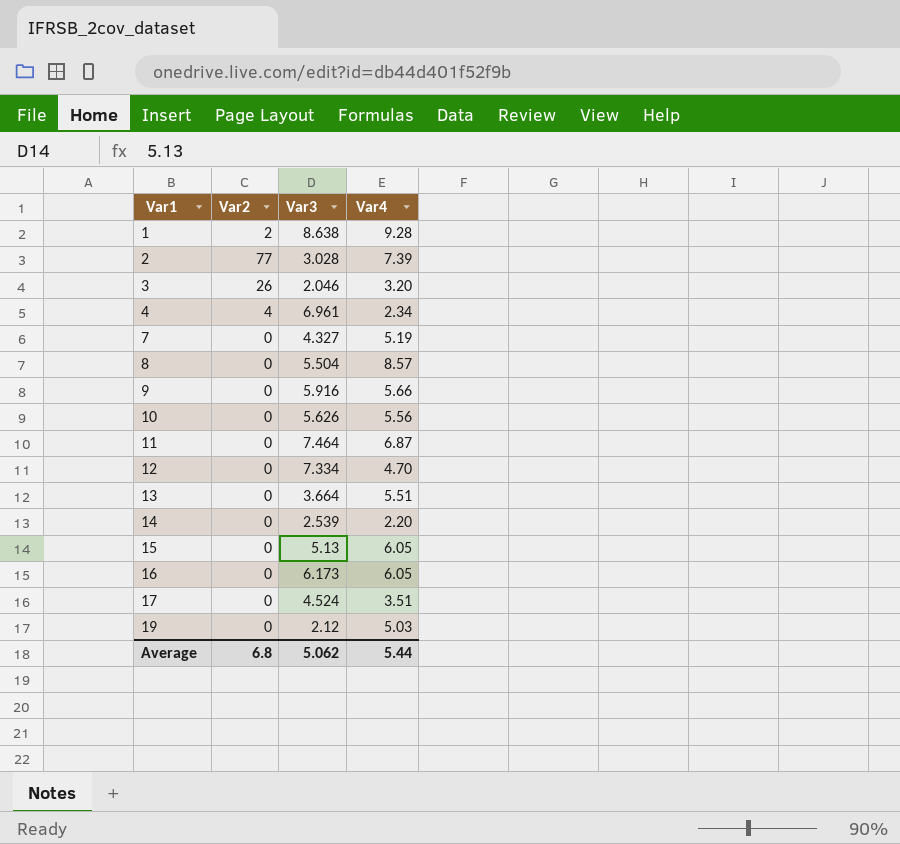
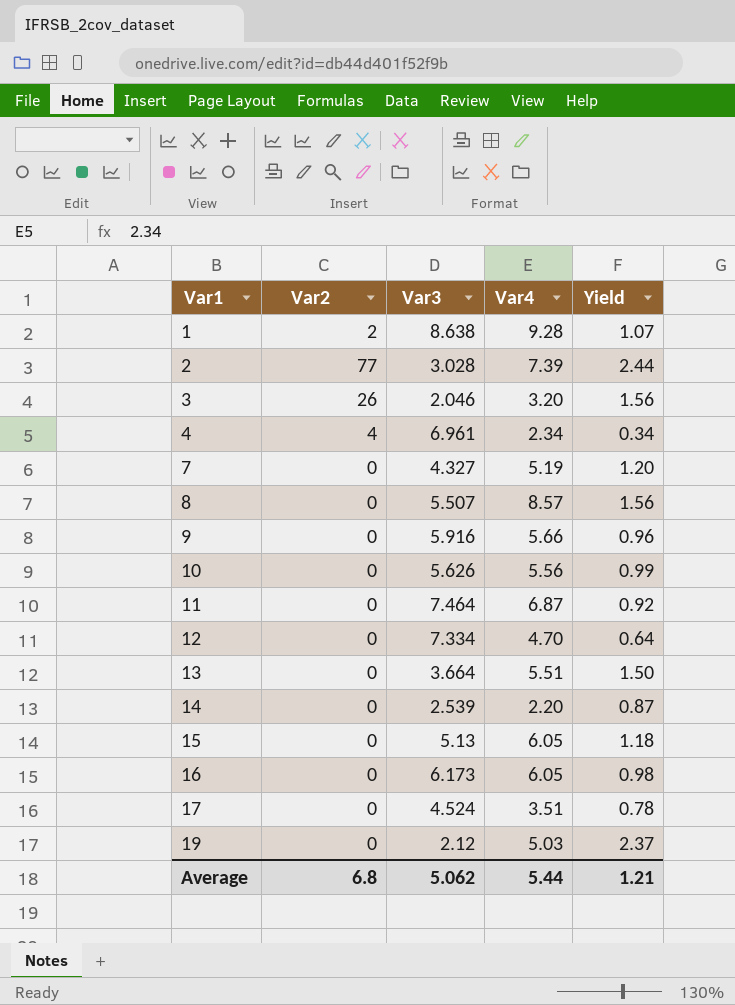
column Yield | formula: none -> [Var4] / [Var3]
8 | Var3: 5.504 -> 5.507

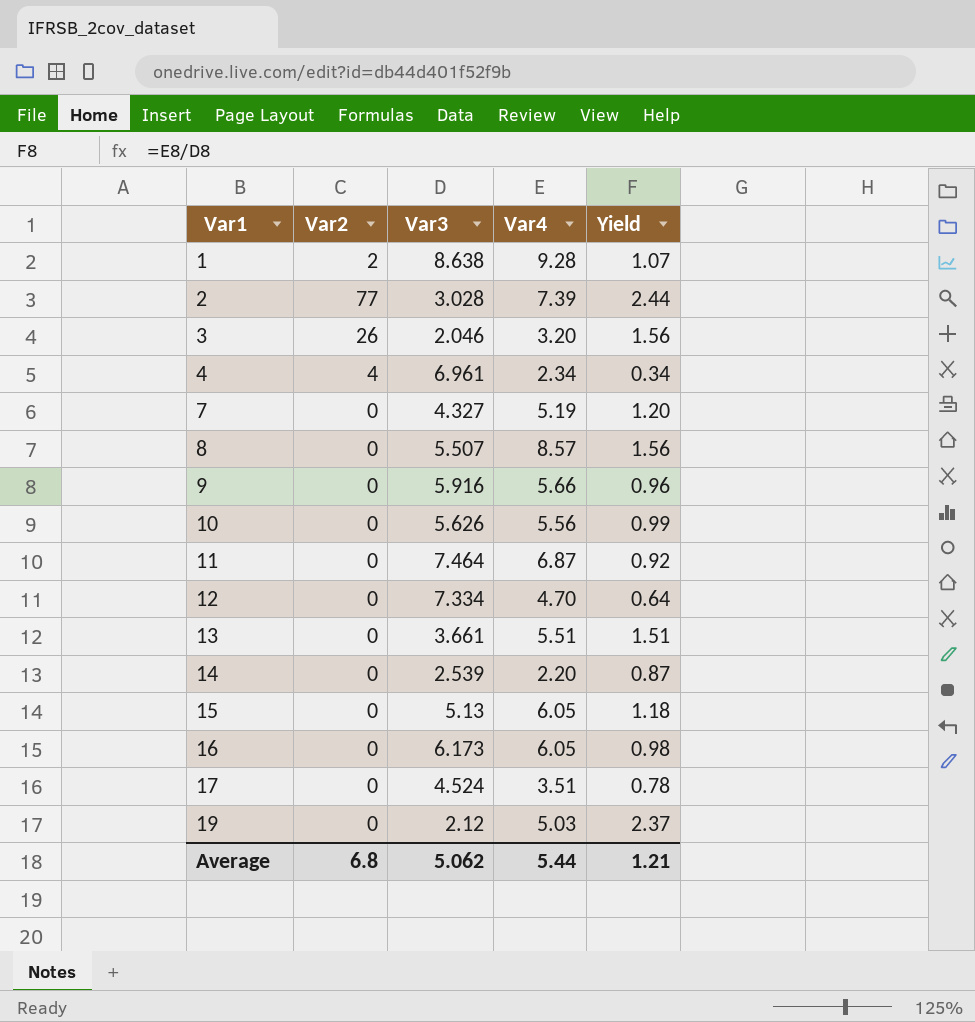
13 | Var3: 3.664 -> 3.661
13 | Yield: 1.50 -> 1.51

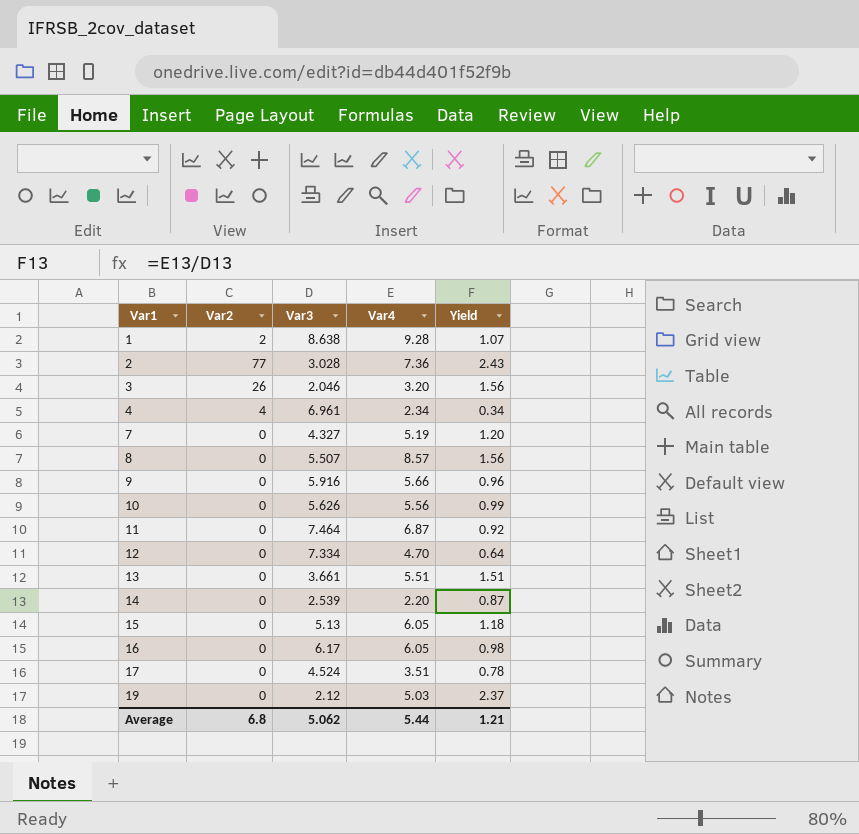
2 | Var4: 7.39 -> 7.36
2 | Yield: 2.44 -> 2.43
16 | Var3: 6.173 -> 6.17

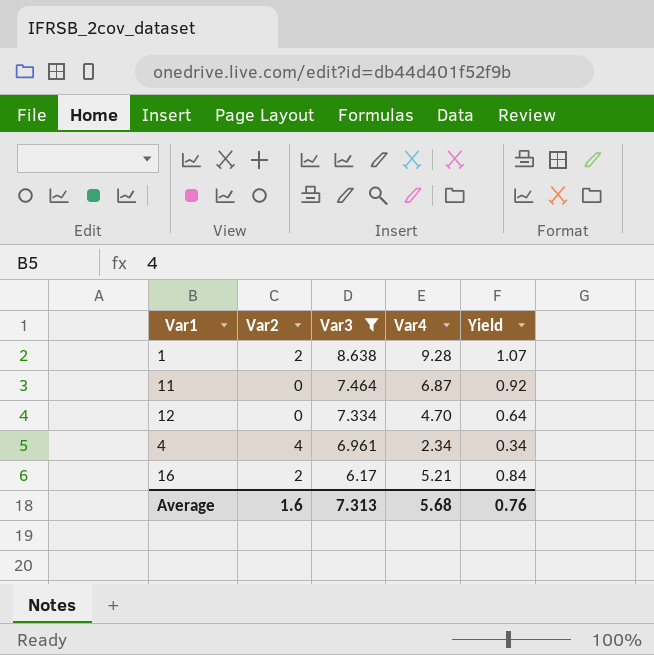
filter: none -> Var3 >= 6.17
row order: Var1 ascending -> Var3 descending
16 | Var2: 0 -> 2
16 | Var4: 6.05 -> 5.21
16 | Yield: 0.98 -> 0.84
Average | Var2: 6.8 -> 1.6
Average | Var3: 5.062 -> 7.313
Average | Var4: 5.44 -> 5.68
Average | Yield: 1.21 -> 0.76

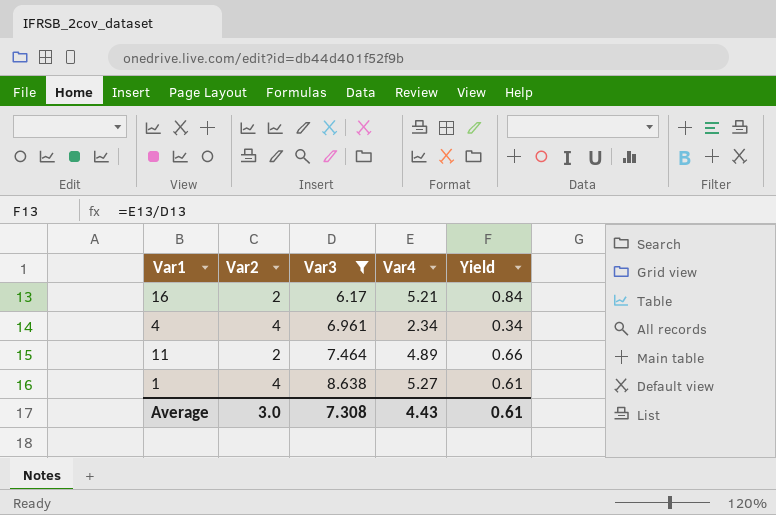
row order: Var3 descending -> Var3 ascending
row 12: 0 | 7.334 | 4.70 | 0.64 -> none
11 | Var2: 0 -> 2
11 | Var4: 6.87 -> 4.89
11 | Yield: 0.92 -> 0.66
1 | Var2: 2 -> 4
1 | Var4: 9.28 -> 5.27
1 | Yield: 1.07 -> 0.61
Average | Var2: 1.6 -> 3.0
Average | Var3: 7.313 -> 7.308
Average | Var4: 5.68 -> 4.43
Average | Yield: 0.76 -> 0.61

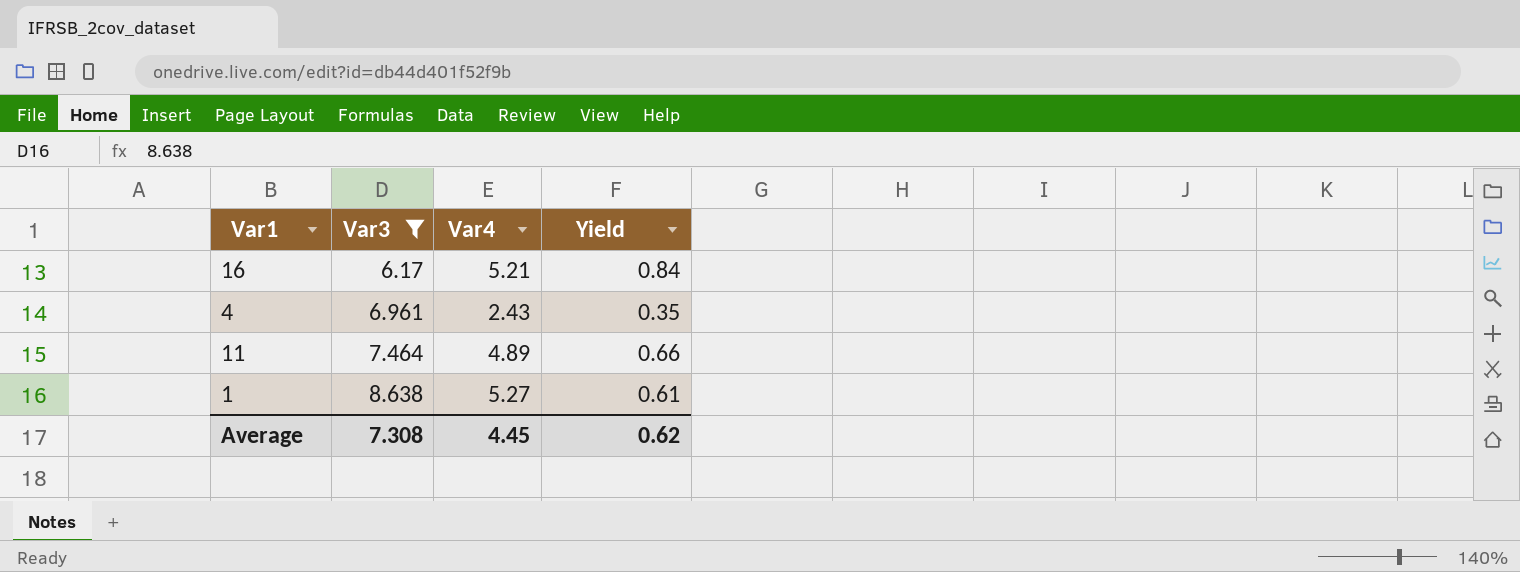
column Var2 | position: 2 -> none
4 | Var4: 2.34 -> 2.43
4 | Yield: 0.34 -> 0.35
Average | Var4: 4.43 -> 4.45
Average | Yield: 0.61 -> 0.62

